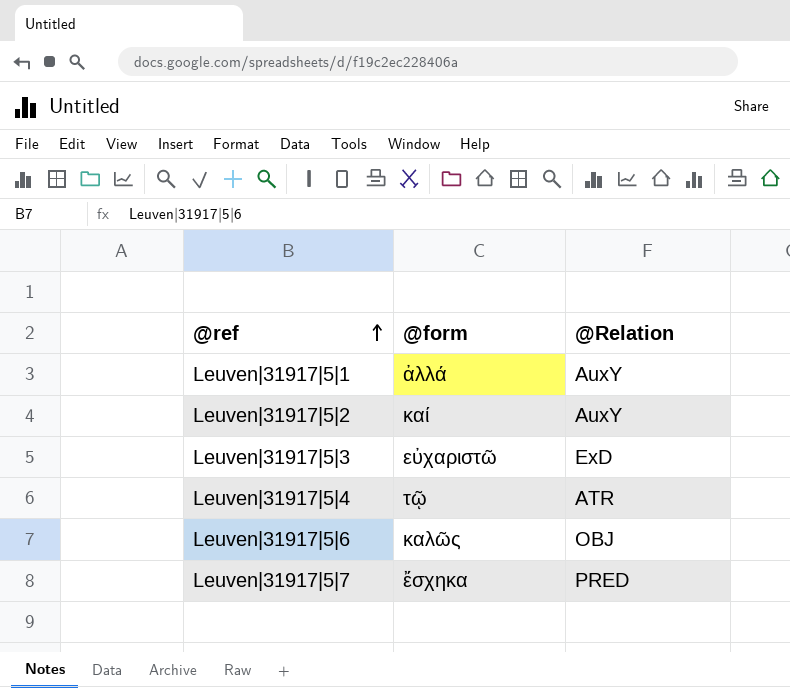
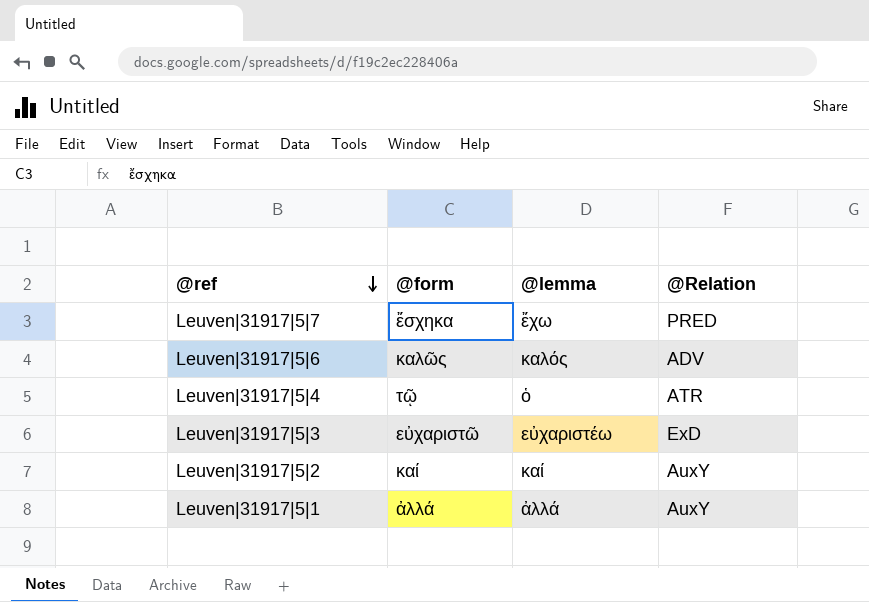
row order: @ref ascending -> @ref descending
column @lemma | position: none -> 3
Leuven|31917|5|6 | @Relation: OBJ -> ADV

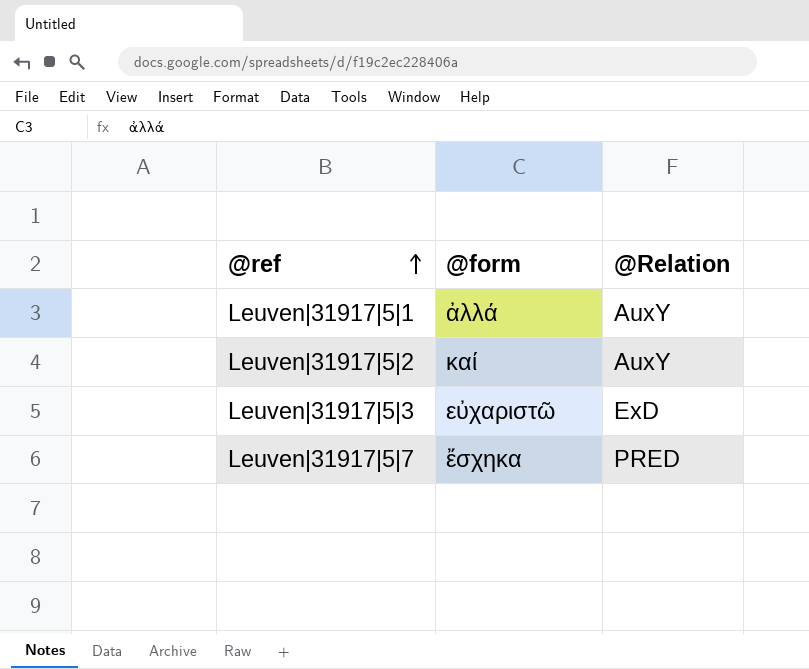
row order: @ref descending -> @ref ascending
column @lemma | position: 3 -> none
row Leuven|31917|5|6: καλῶς | καλός | ADV -> none
row Leuven|31917|5|4: τῷ | ὁ | ATR -> none

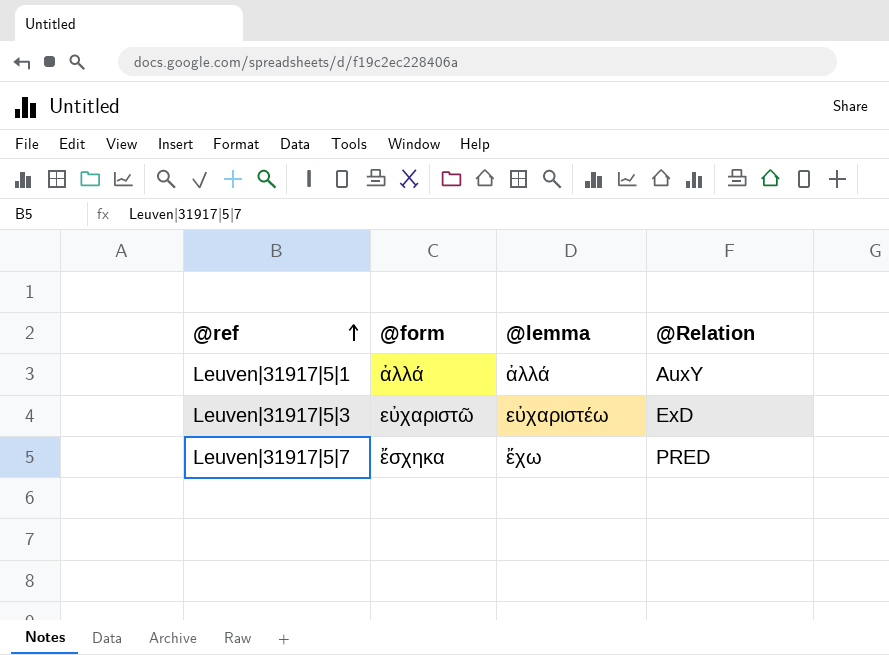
column @lemma | position: none -> 3
row Leuven|31917|5|2: καί | AuxY -> none

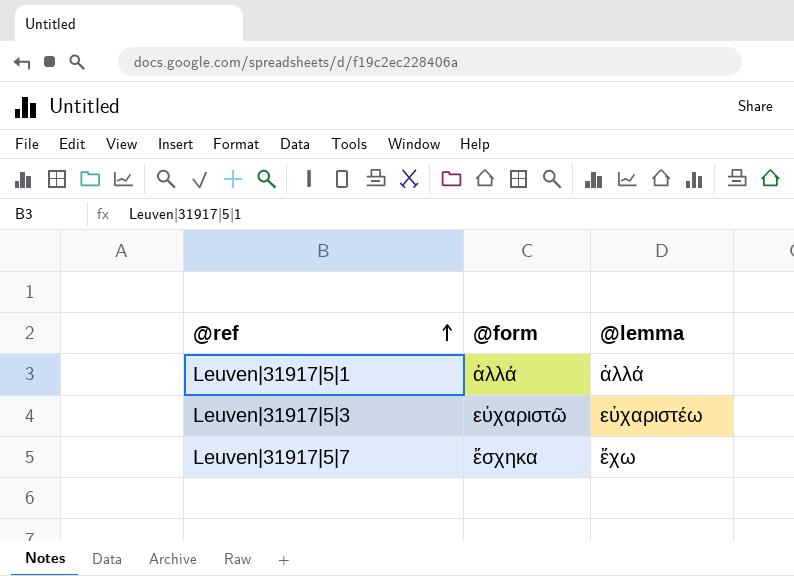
column @Relation | position: 4 -> none

